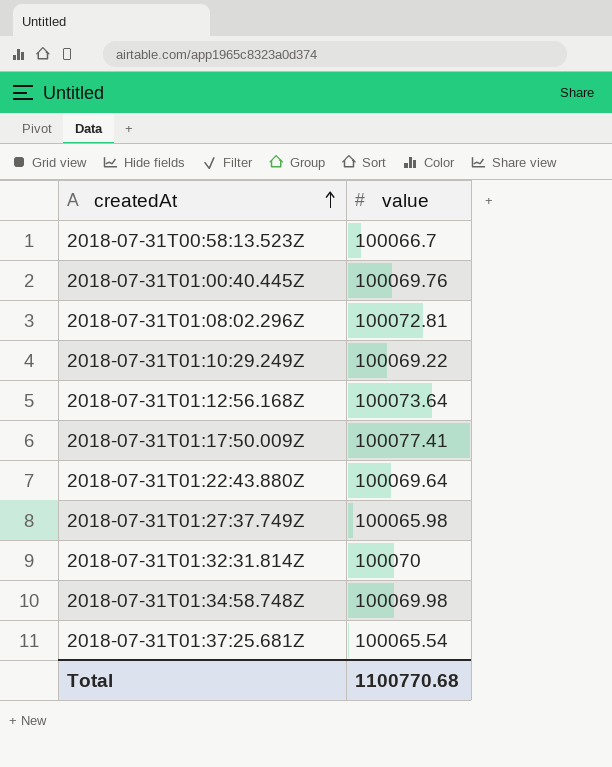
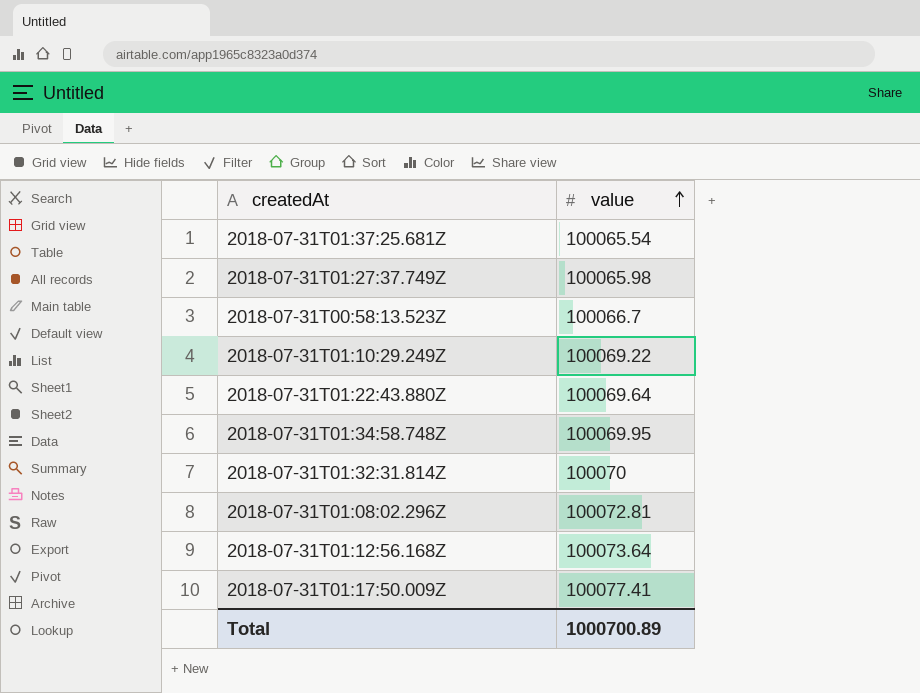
row order: createdAt ascending -> value ascending
row 2018-07-31T01:00:40.445Z: 100069.76 -> none
2018-07-31T01:34:58.748Z | value: 100069.98 -> 100069.95
Total | value: 1100770.68 -> 1000700.89

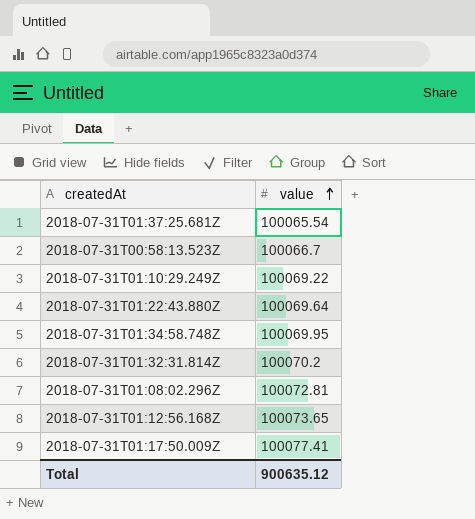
row 2018-07-31T01:27:37.749Z: 100065.98 -> none
2018-07-31T01:32:31.814Z | value: 100070 -> 100070.2
2018-07-31T01:12:56.168Z | value: 100073.64 -> 100073.65
Total | value: 1000700.89 -> 900635.12

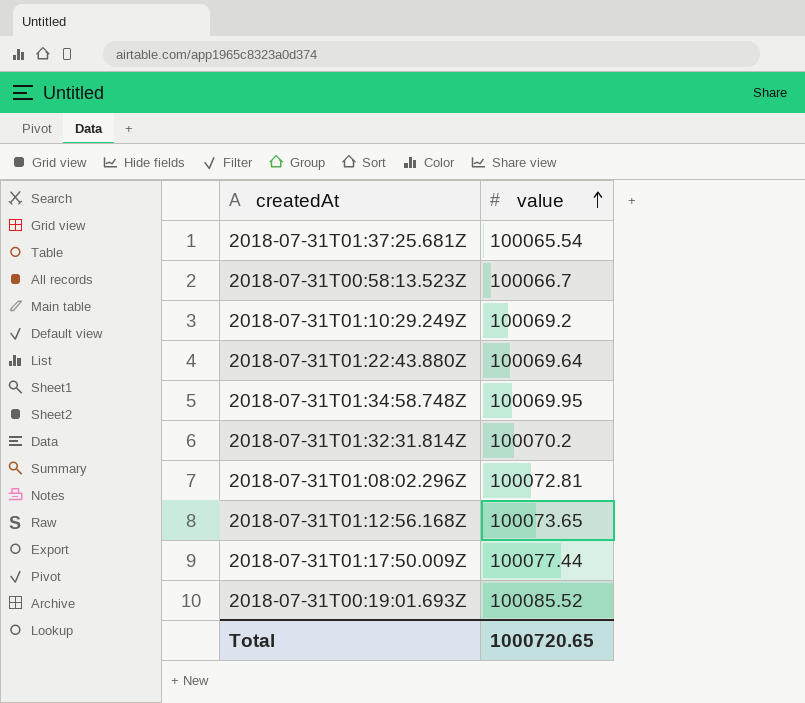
2018-07-31T01:10:29.249Z | value: 100069.22 -> 100069.2
2018-07-31T01:17:50.009Z | value: 100077.41 -> 100077.44
row 2018-07-31T00:19:01.693Z: none -> 100085.52
Total | value: 900635.12 -> 1000720.65

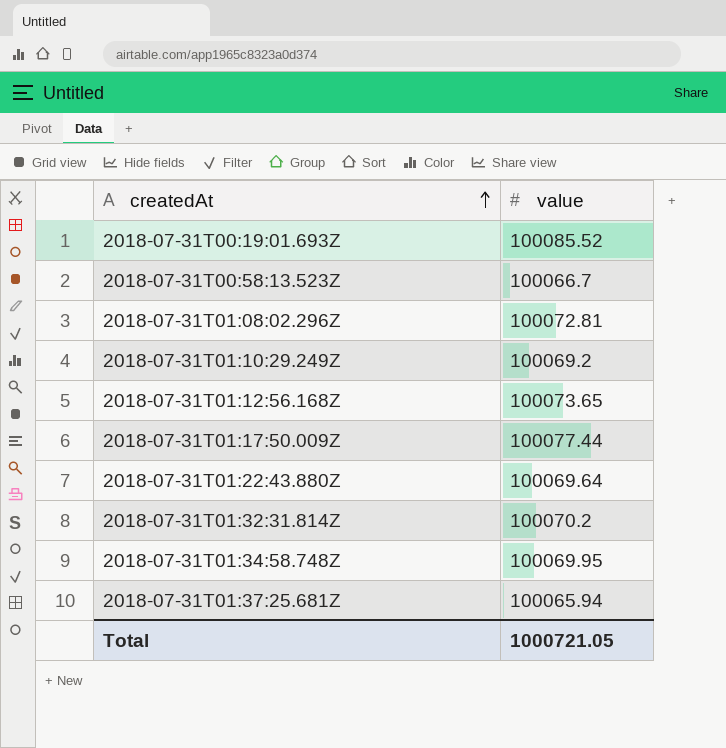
row order: value ascending -> createdAt ascending
2018-07-31T01:37:25.681Z | value: 100065.54 -> 100065.94
Total | value: 1000720.65 -> 1000721.05

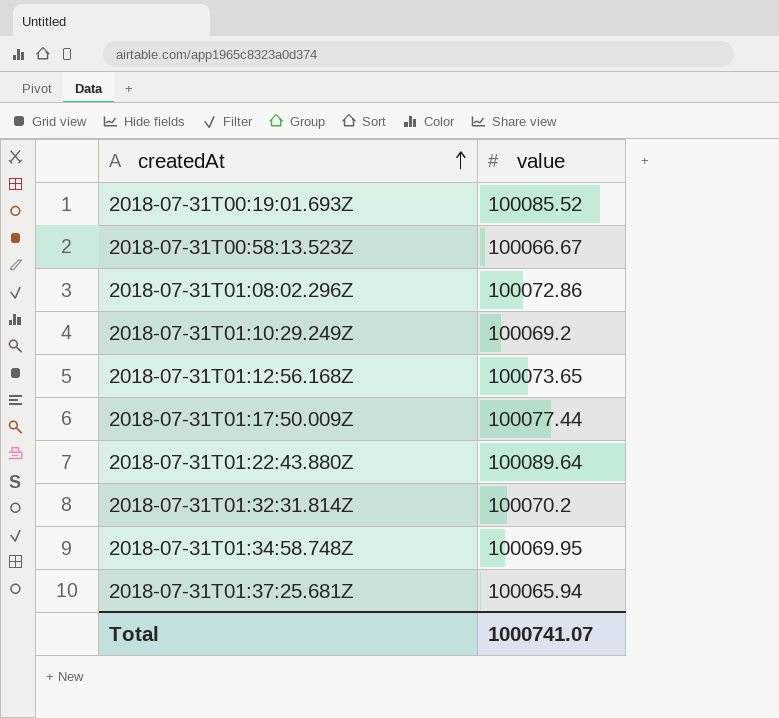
2018-07-31T00:58:13.523Z | value: 100066.7 -> 100066.67
2018-07-31T01:08:02.296Z | value: 100072.81 -> 100072.86
2018-07-31T01:22:43.880Z | value: 100069.64 -> 100089.64
Total | value: 1000721.05 -> 1000741.07

